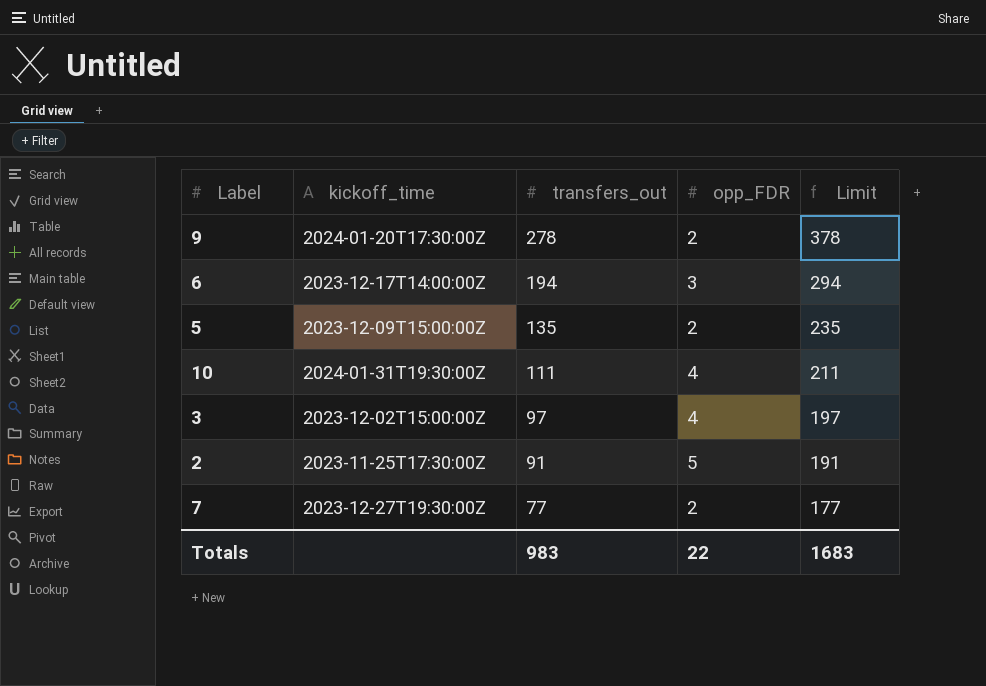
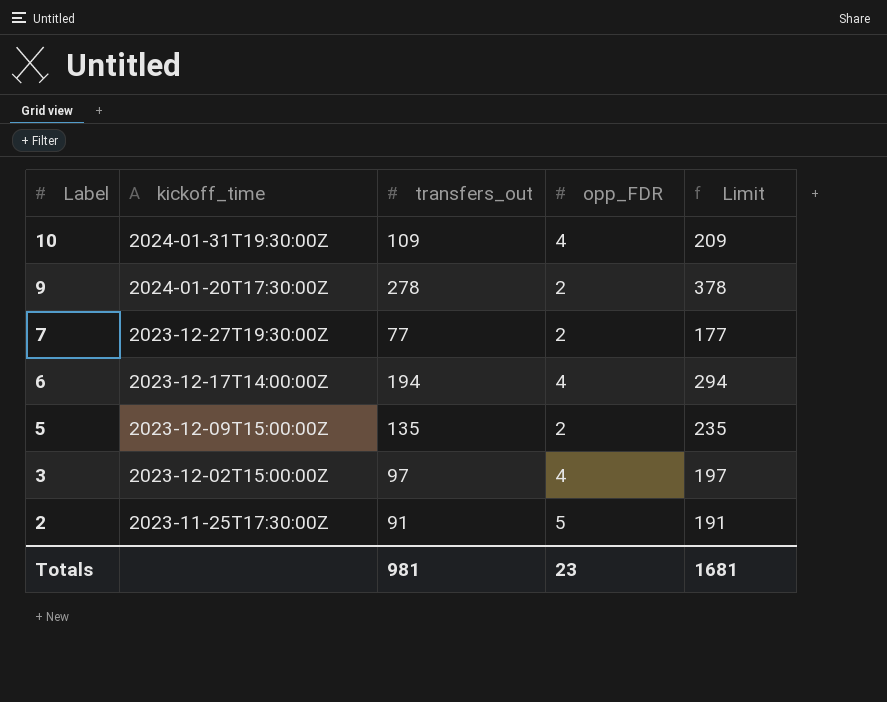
row order: transfers_out descending -> Label descending
10 | transfers_out: 111 -> 109
10 | Limit: 211 -> 209
6 | opp_FDR: 3 -> 4
Totals | transfers_out: 983 -> 981
Totals | opp_FDR: 22 -> 23
Totals | Limit: 1683 -> 1681

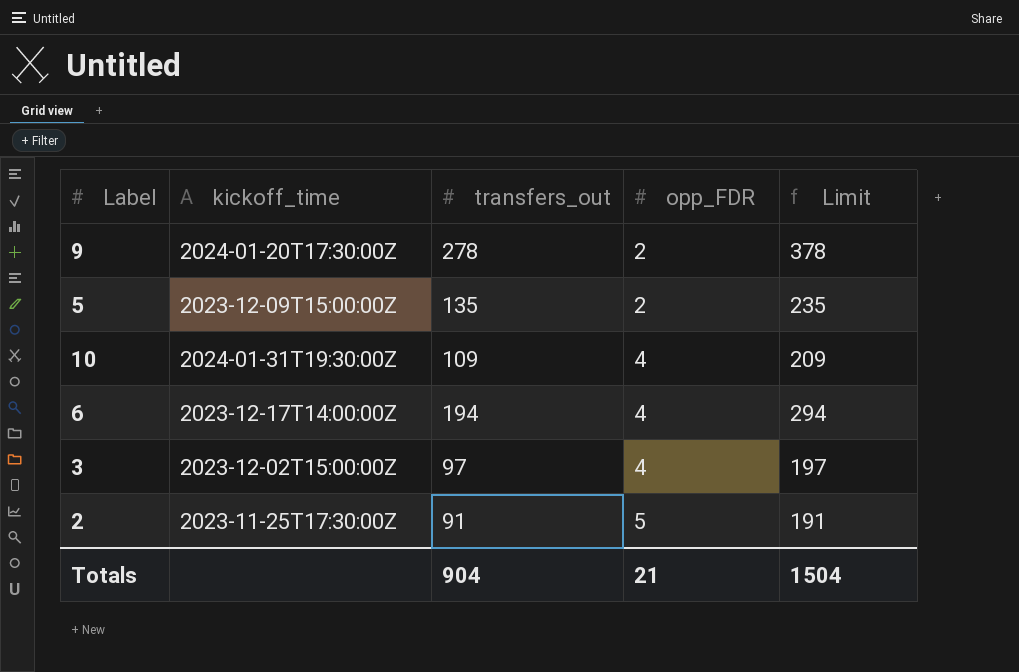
row order: Label descending -> opp_FDR ascending
row 7: 2023-12-27T19:30:00Z | 77 | 2 | 177 -> none
Totals | transfers_out: 981 -> 904
Totals | opp_FDR: 23 -> 21
Totals | Limit: 1681 -> 1504

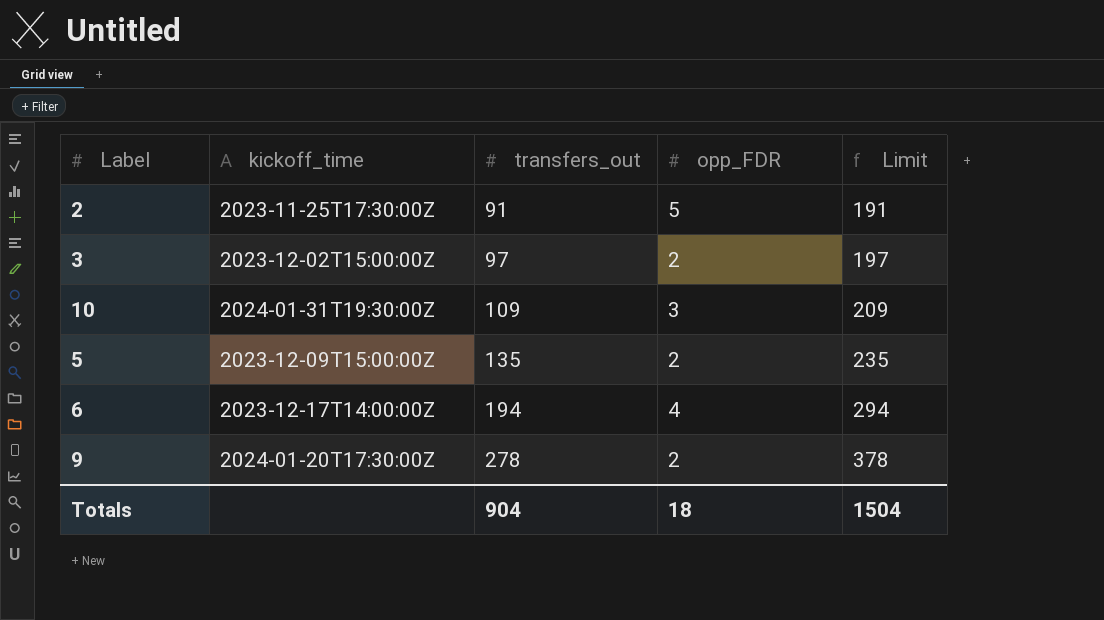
row order: opp_FDR ascending -> transfers_out ascending
3 | opp_FDR: 4 -> 2
10 | opp_FDR: 4 -> 3
Totals | opp_FDR: 21 -> 18

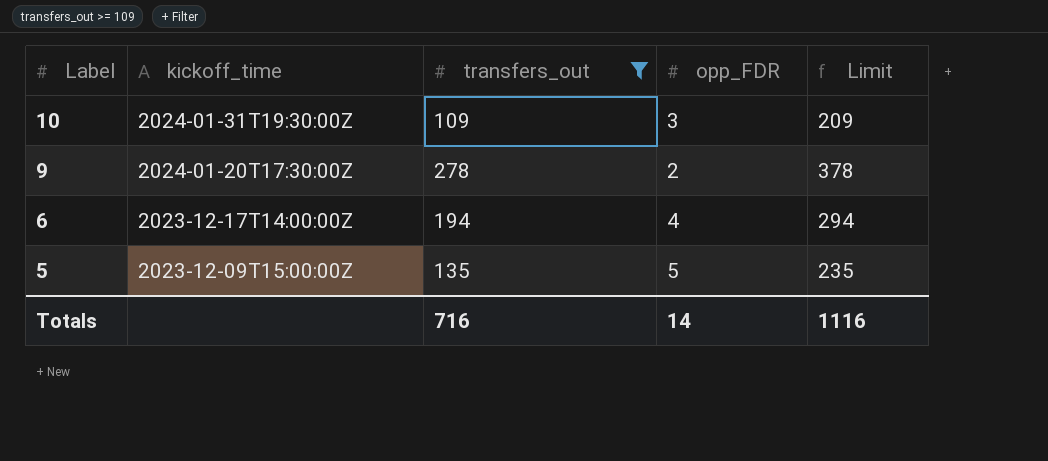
filter: none -> transfers_out >= 109
row order: transfers_out ascending -> Label descending
5 | opp_FDR: 2 -> 5
Totals | transfers_out: 904 -> 716
Totals | opp_FDR: 18 -> 14
Totals | Limit: 1504 -> 1116

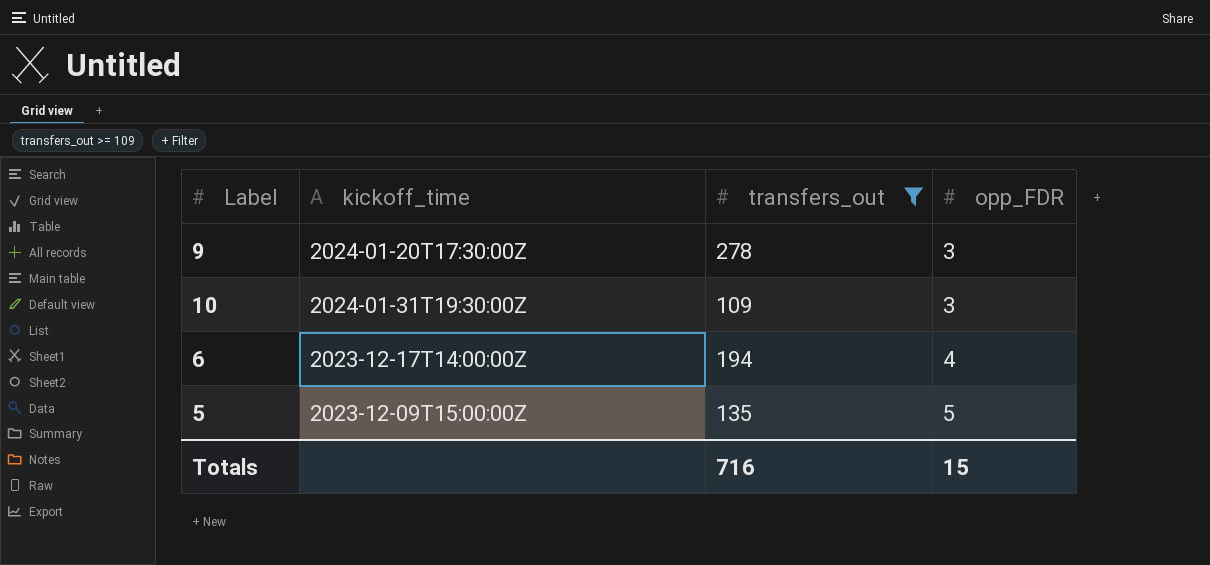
row order: Label descending -> opp_FDR ascending
column Limit | formula: [transfers_out] + 100 -> none
9 | opp_FDR: 2 -> 3
Totals | opp_FDR: 14 -> 15

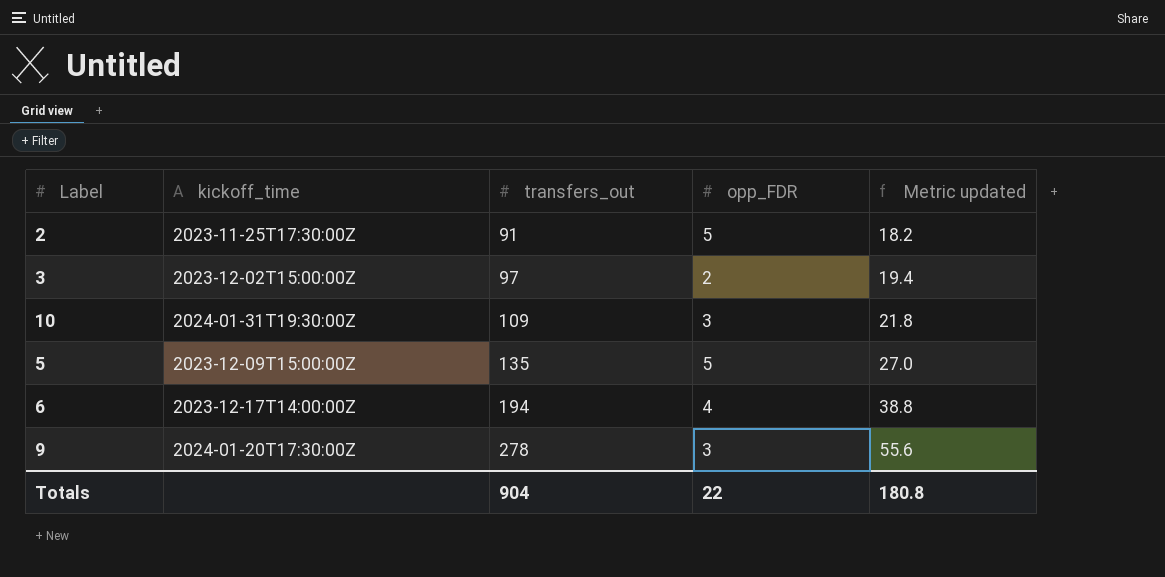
filter: transfers_out >= 109 -> none
row order: opp_FDR ascending -> transfers_out ascending
column Metric updated | formula: none -> [transfers_out] * 0.2
Totals | transfers_out: 716 -> 904
Totals | opp_FDR: 15 -> 22

